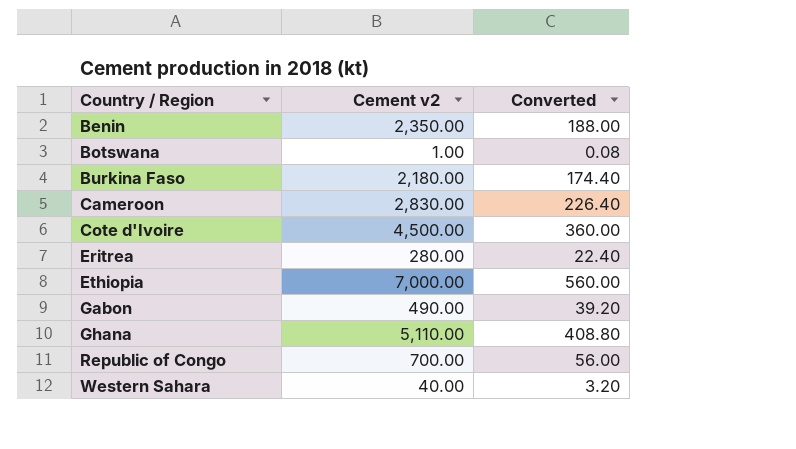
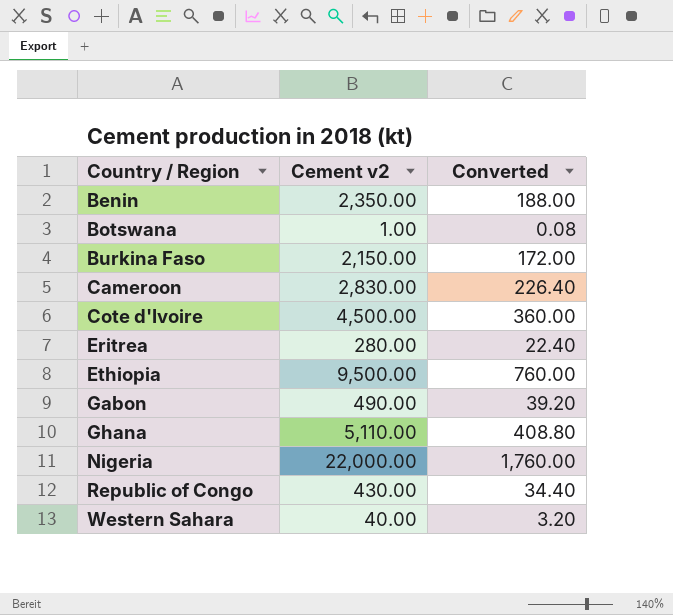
Burkina Faso | Cement v2: 2,180.00 -> 2,150.00
Burkina Faso | Converted: 174.40 -> 172.00
Ethiopia | Cement v2: 7,000.00 -> 9,500.00
Ethiopia | Converted: 560.00 -> 760.00
row Nigeria: none -> 22,000.00 | 1,760.00
Republic of Congo | Cement v2: 700.00 -> 430.00
Republic of Congo | Converted: 56.00 -> 34.40

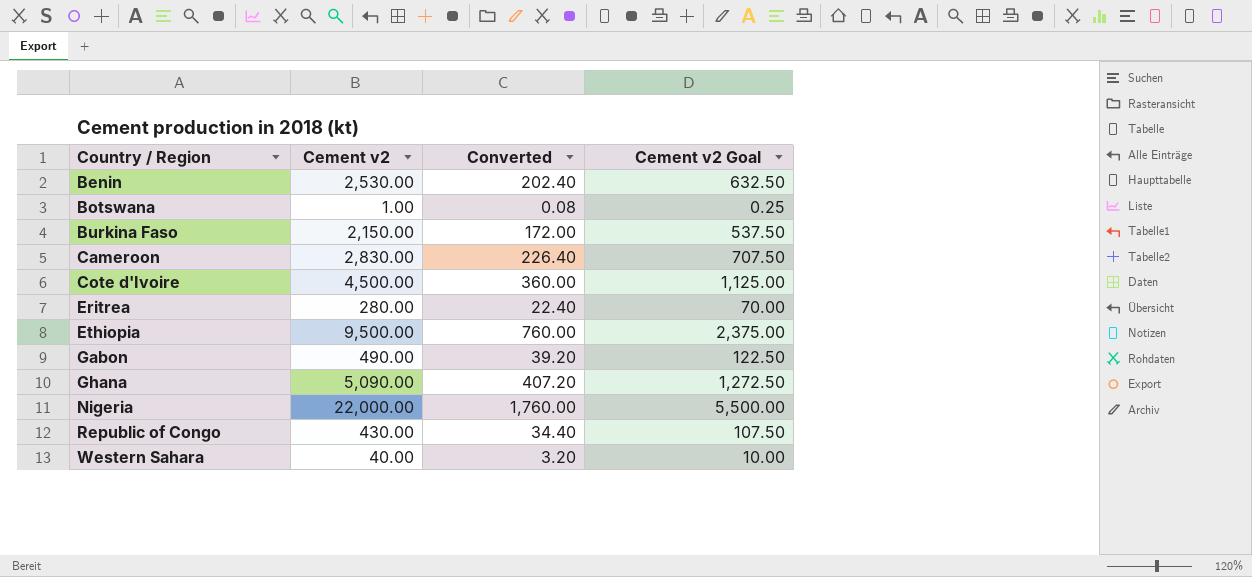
column Cement v2 Goal | formula: none -> [Cement v2] * 0.25
Benin | Cement v2: 2,350.00 -> 2,530.00
Benin | Converted: 188.00 -> 202.40
Ghana | Cement v2: 5,110.00 -> 5,090.00
Ghana | Converted: 408.80 -> 407.20

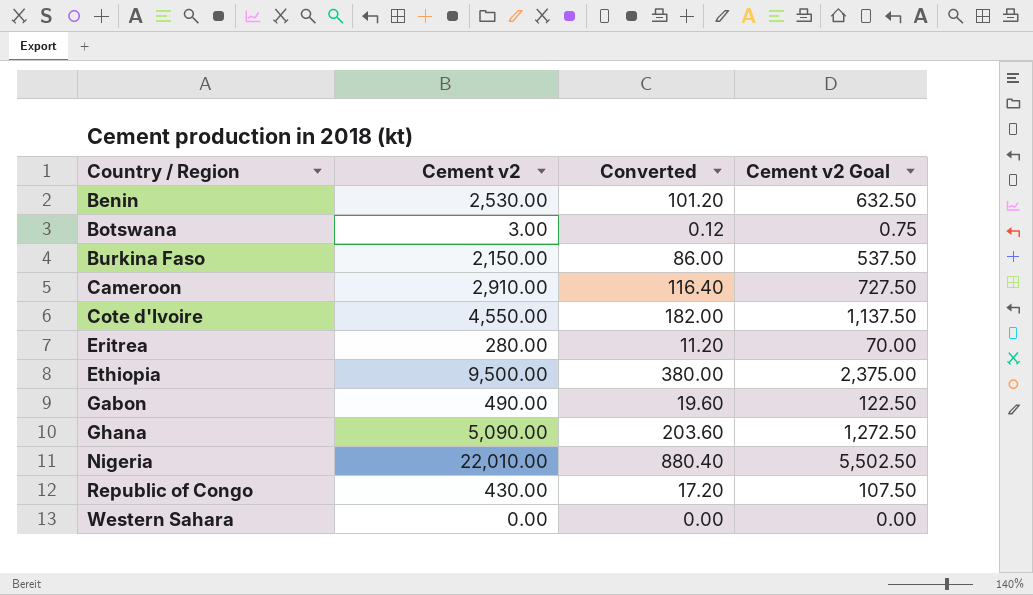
column Converted | formula: [Cement v2] * 0.08 -> [Cement v2] * 0.04
Botswana | Cement v2: 1.00 -> 3.00
Botswana | Cement v2 Goal: 0.25 -> 0.75
Cameroon | Cement v2: 2,830.00 -> 2,910.00
Cameroon | Cement v2 Goal: 707.50 -> 727.50
Cote d'Ivoire | Cement v2: 4,500.00 -> 4,550.00
Cote d'Ivoire | Cement v2 Goal: 1,125.00 -> 1,137.50
Nigeria | Cement v2: 22,000.00 -> 22,010.00
Nigeria | Cement v2 Goal: 5,500.00 -> 5,502.50
Western Sahara | Cement v2: 40.00 -> 0.00
Western Sahara | Cement v2 Goal: 10.00 -> 0.00

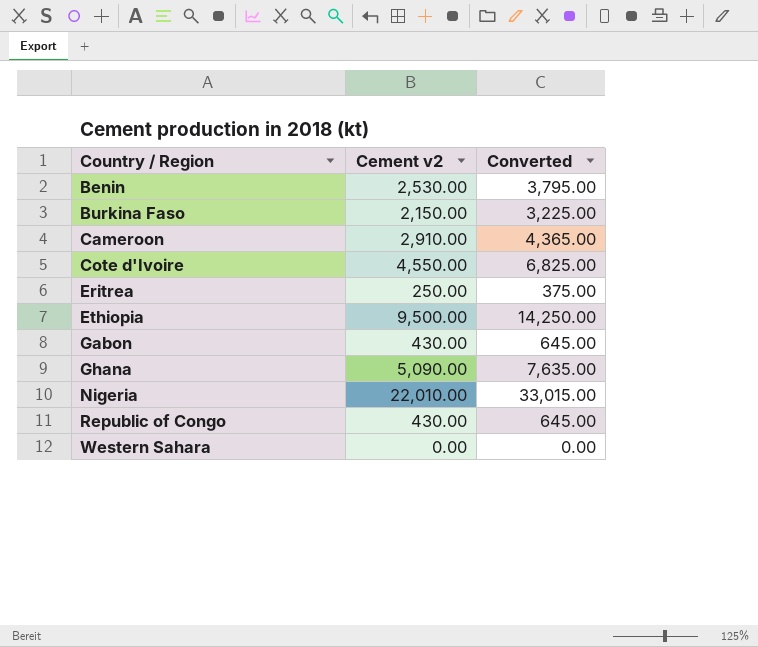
column Cement v2 Goal | formula: [Cement v2] * 0.25 -> none
column Converted | formula: [Cement v2] * 0.04 -> [Cement v2] * 1.5
row Botswana: 3.00 | 0.12 | 0.75 -> none
Eritrea | Cement v2: 280.00 -> 250.00
Gabon | Cement v2: 490.00 -> 430.00

